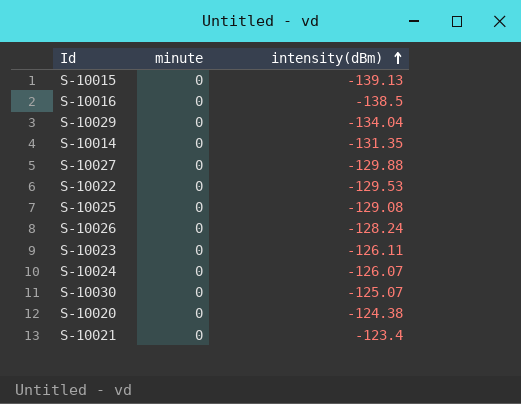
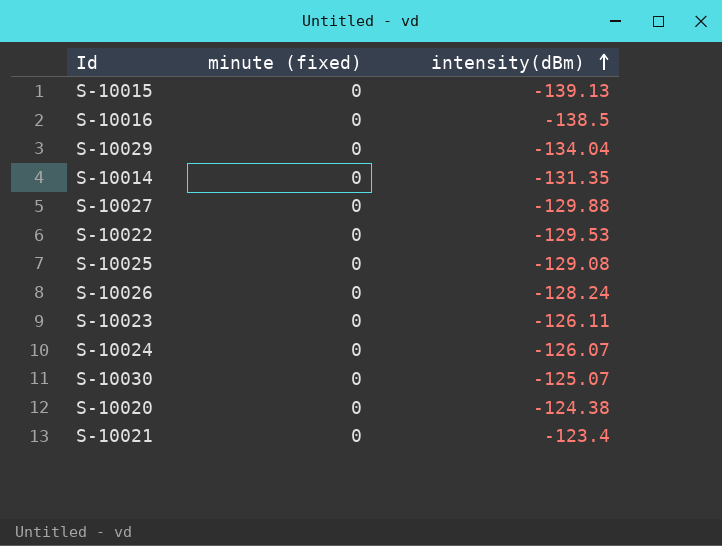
column name: minute -> minute (fixed)

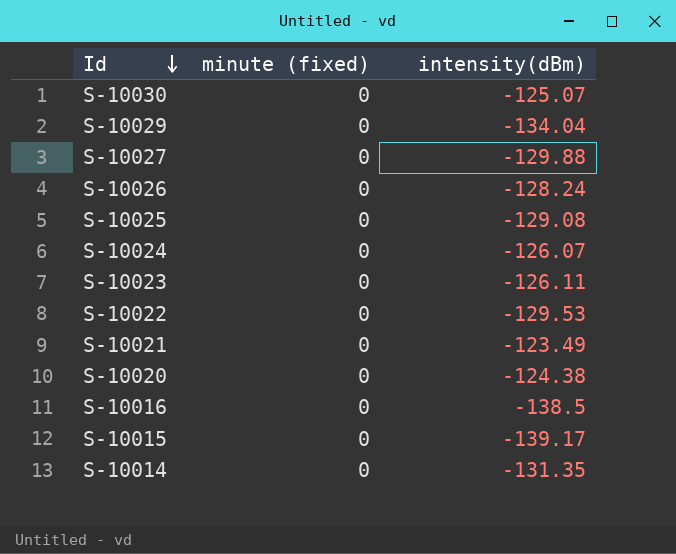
row order: intensity(dBm) ascending -> Id descending
S-10021 | intensity(dBm): -123.4 -> -123.49
S-10015 | intensity(dBm): -139.13 -> -139.17

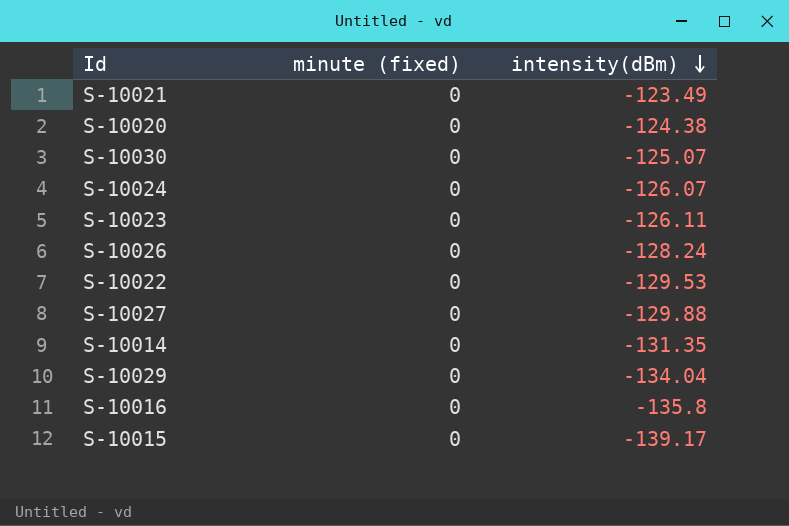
row order: Id descending -> intensity(dBm) descending
row S-10025: 0 | -129.08 -> none
S-10016 | intensity(dBm): -138.5 -> -135.8

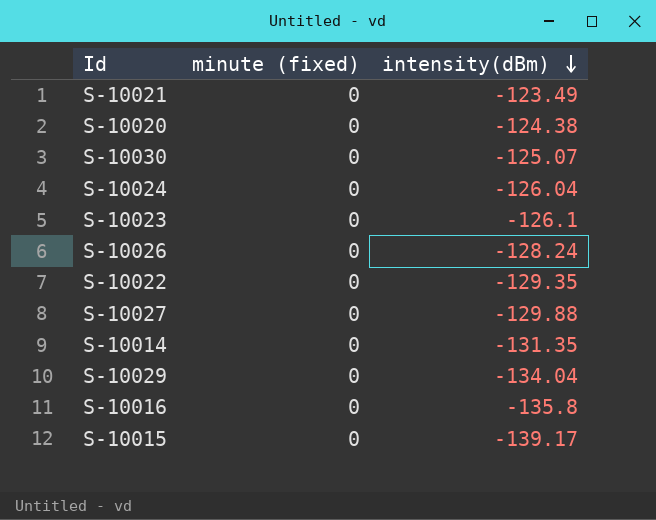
S-10024 | intensity(dBm): -126.07 -> -126.04
S-10023 | intensity(dBm): -126.11 -> -126.1
S-10022 | intensity(dBm): -129.53 -> -129.35

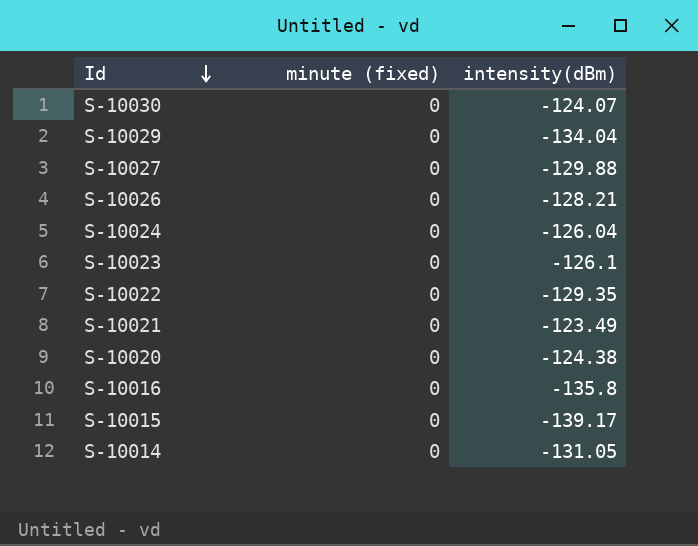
row order: intensity(dBm) descending -> Id descending
S-10030 | intensity(dBm): -125.07 -> -124.07
S-10026 | intensity(dBm): -128.24 -> -128.21
S-10014 | intensity(dBm): -131.35 -> -131.05

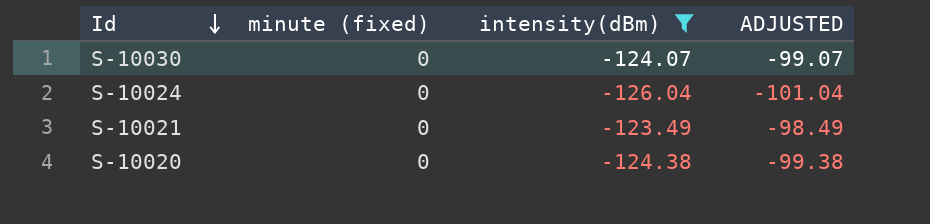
filter: none -> intensity(dBm) >= -126.04
column ADJUSTED | formula: none -> [intensity(dBm)] + 25

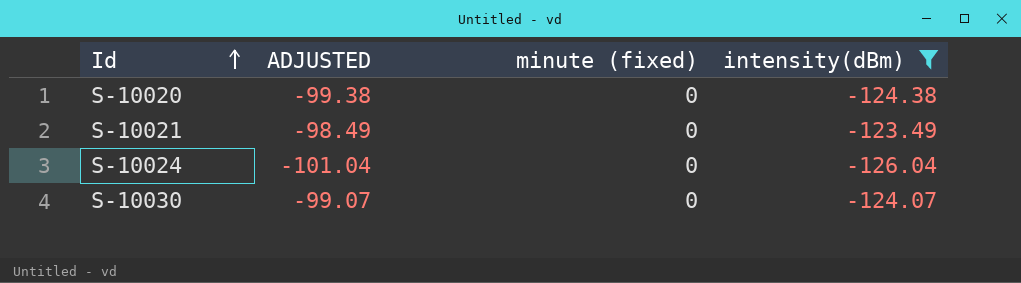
row order: Id descending -> Id ascending
column ADJUSTED | position: 4 -> 2

